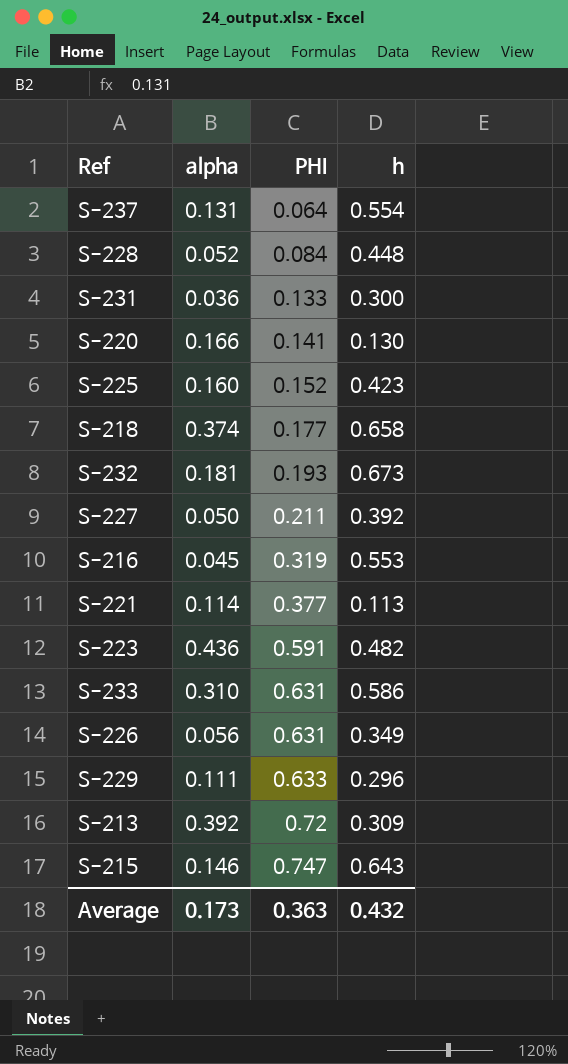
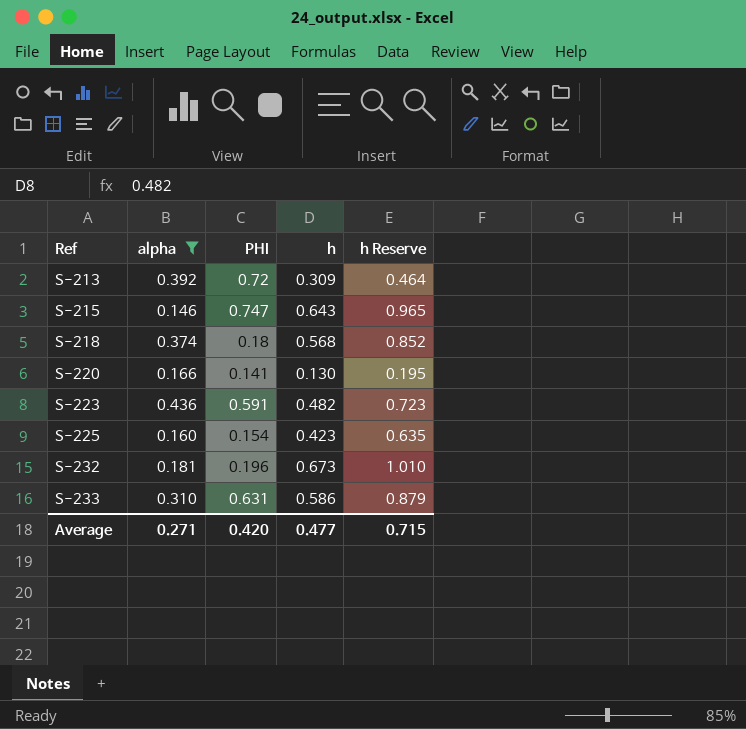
filter: none -> alpha >= 0.146
row order: PHI ascending -> Ref ascending
column h Reserve | formula: none -> [h] * 1.5
S-218 | PHI: 0.177 -> 0.18
S-218 | h: 0.658 -> 0.568
S-225 | PHI: 0.152 -> 0.154
S-232 | PHI: 0.193 -> 0.196
Average | alpha: 0.173 -> 0.271
Average | PHI: 0.363 -> 0.420
Average | h: 0.432 -> 0.477

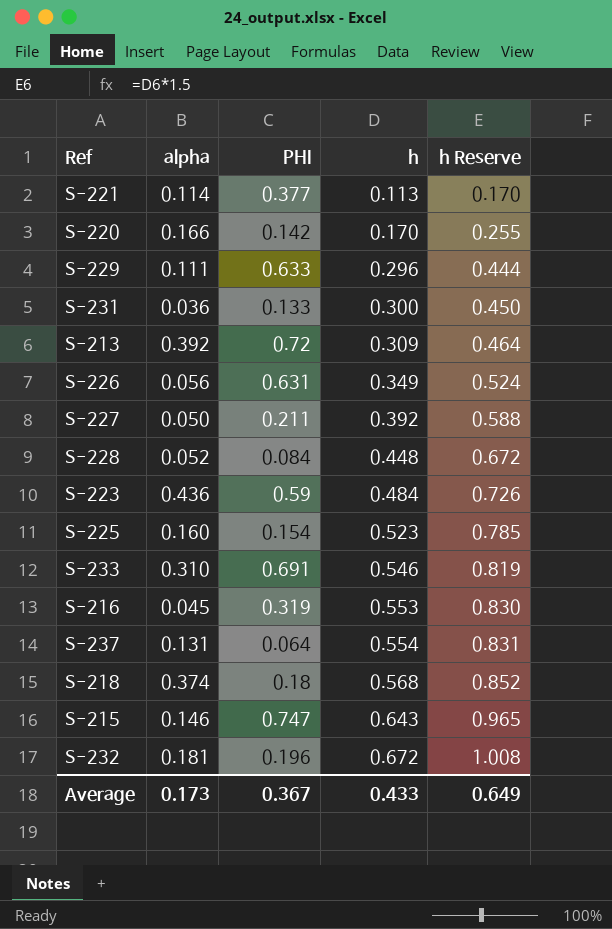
filter: alpha >= 0.146 -> none
row order: Ref ascending -> h ascending
S-220 | PHI: 0.141 -> 0.142
S-220 | h: 0.130 -> 0.170
S-220 | h Reserve: 0.195 -> 0.255
S-223 | PHI: 0.591 -> 0.59
S-223 | h: 0.482 -> 0.484
S-223 | h Reserve: 0.723 -> 0.726
S-225 | h: 0.423 -> 0.523
S-225 | h Reserve: 0.635 -> 0.785
S-233 | PHI: 0.631 -> 0.691
S-233 | h: 0.586 -> 0.546
S-233 | h Reserve: 0.879 -> 0.819
S-232 | h: 0.673 -> 0.672
S-232 | h Reserve: 1.010 -> 1.008
Average | alpha: 0.271 -> 0.173
Average | PHI: 0.420 -> 0.367
Average | h: 0.477 -> 0.433
Average | h Reserve: 0.715 -> 0.649

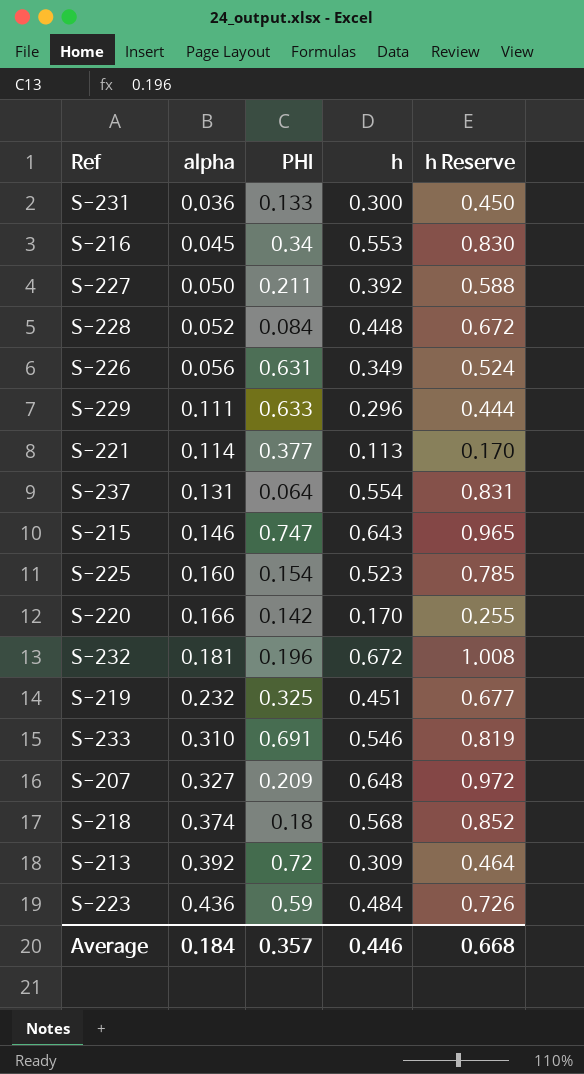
row order: h ascending -> alpha ascending
S-216 | PHI: 0.319 -> 0.34
row S-219: none -> 0.232 | 0.325 | 0.451 | 0.677
row S-207: none -> 0.327 | 0.209 | 0.648 | 0.972
Average | alpha: 0.173 -> 0.184
Average | PHI: 0.367 -> 0.357
Average | h: 0.433 -> 0.446
Average | h Reserve: 0.649 -> 0.668

